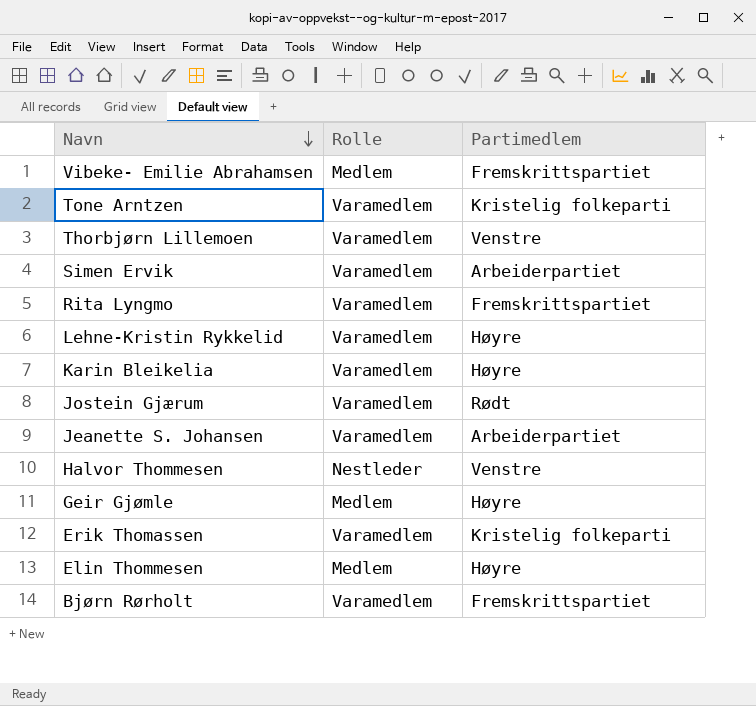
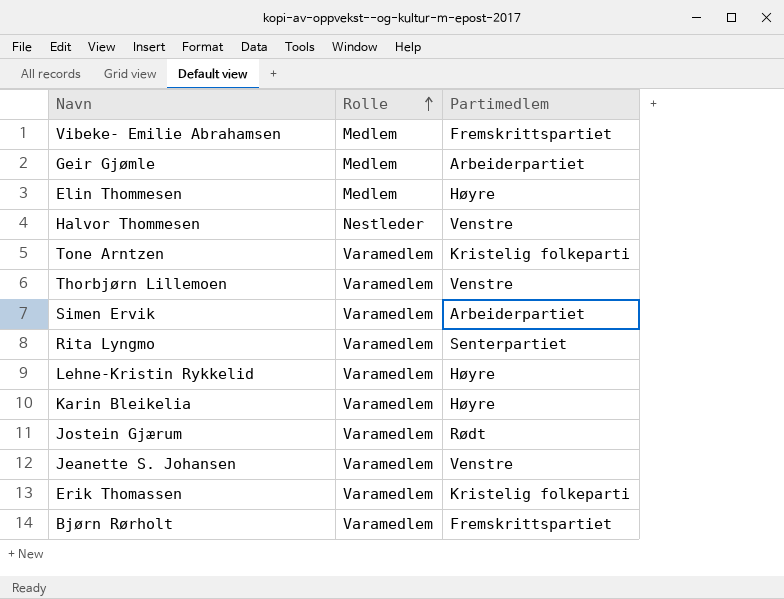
row order: Navn descending -> Rolle ascending
Geir Gjømle | Partimedlem: Høyre -> Arbeiderpartiet
Rita Lyngmo | Partimedlem: Fremskrittspartiet -> Senterpartiet
Jeanette S. Johansen | Partimedlem: Arbeiderpartiet -> Venstre

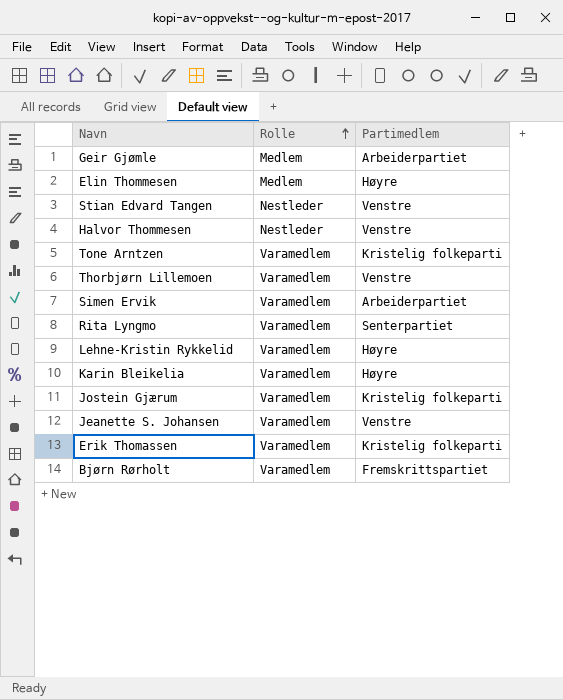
row Vibeke- Emilie Abrahamsen: Medlem | Fremskrittspartiet -> none
row Stian Edvard Tangen: none -> Nestleder | Venstre
Jostein Gjærum | Partimedlem: Rødt -> Kristelig folkeparti

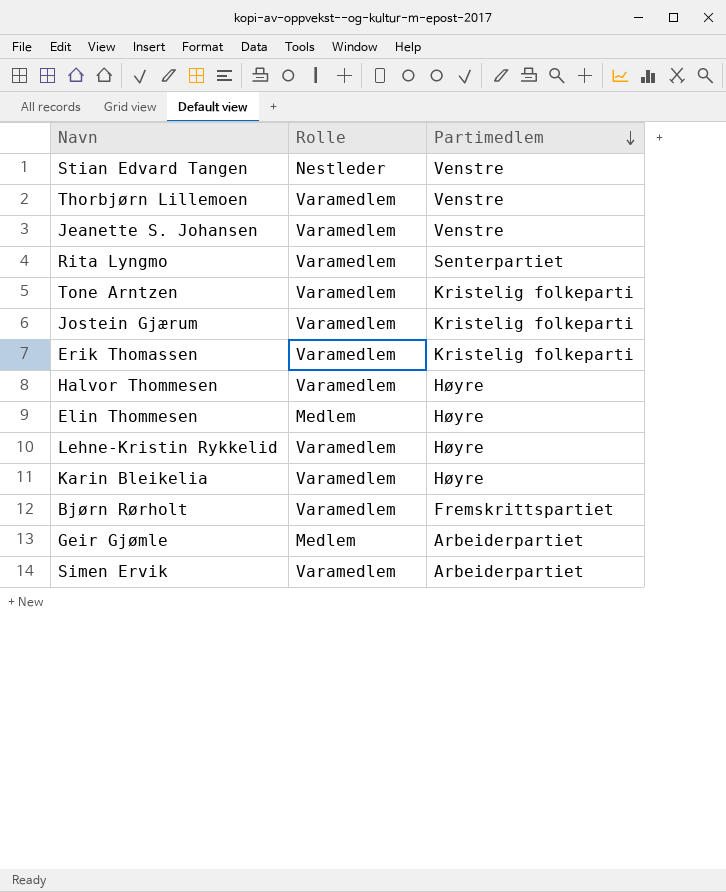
row order: Rolle ascending -> Partimedlem descending
Halvor Thommesen | Rolle: Nestleder -> Varamedlem
Halvor Thommesen | Partimedlem: Venstre -> Høyre

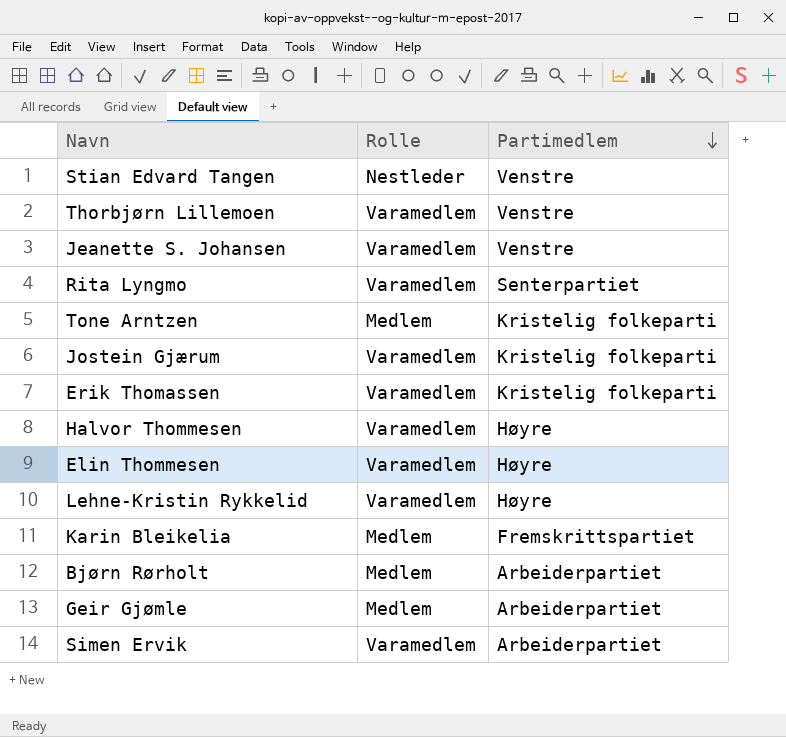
Tone Arntzen | Rolle: Varamedlem -> Medlem
Elin Thommesen | Rolle: Medlem -> Varamedlem
Karin Bleikelia | Rolle: Varamedlem -> Medlem
Karin Bleikelia | Partimedlem: Høyre -> Fremskrittspartiet
Bjørn Rørholt | Rolle: Varamedlem -> Medlem
Bjørn Rørholt | Partimedlem: Fremskrittspartiet -> Arbeiderpartiet

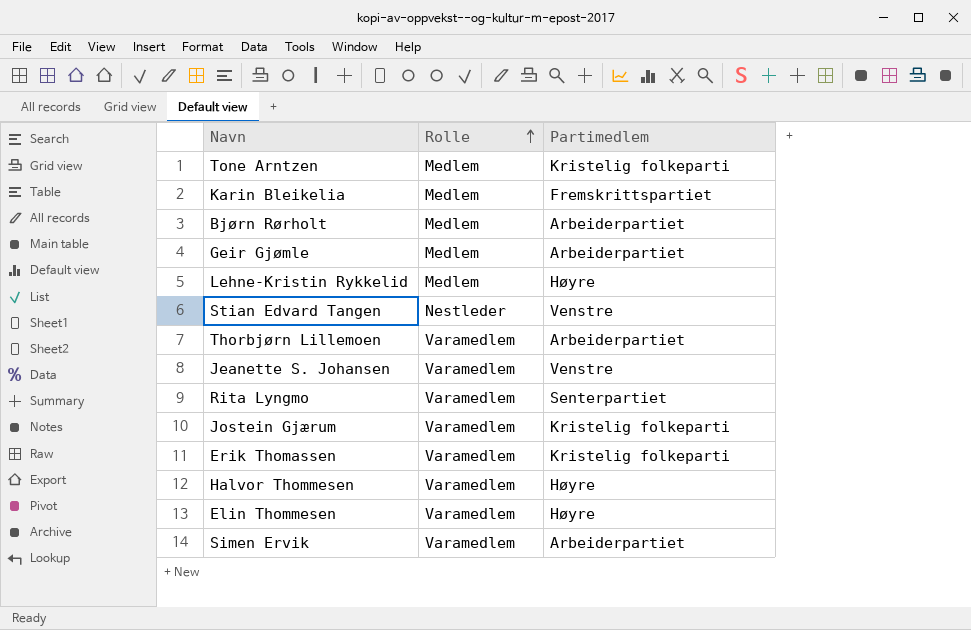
row order: Partimedlem descending -> Rolle ascending
Lehne-Kristin Rykkelid | Rolle: Varamedlem -> Medlem
Thorbjørn Lillemoen | Partimedlem: Venstre -> Arbeiderpartiet

